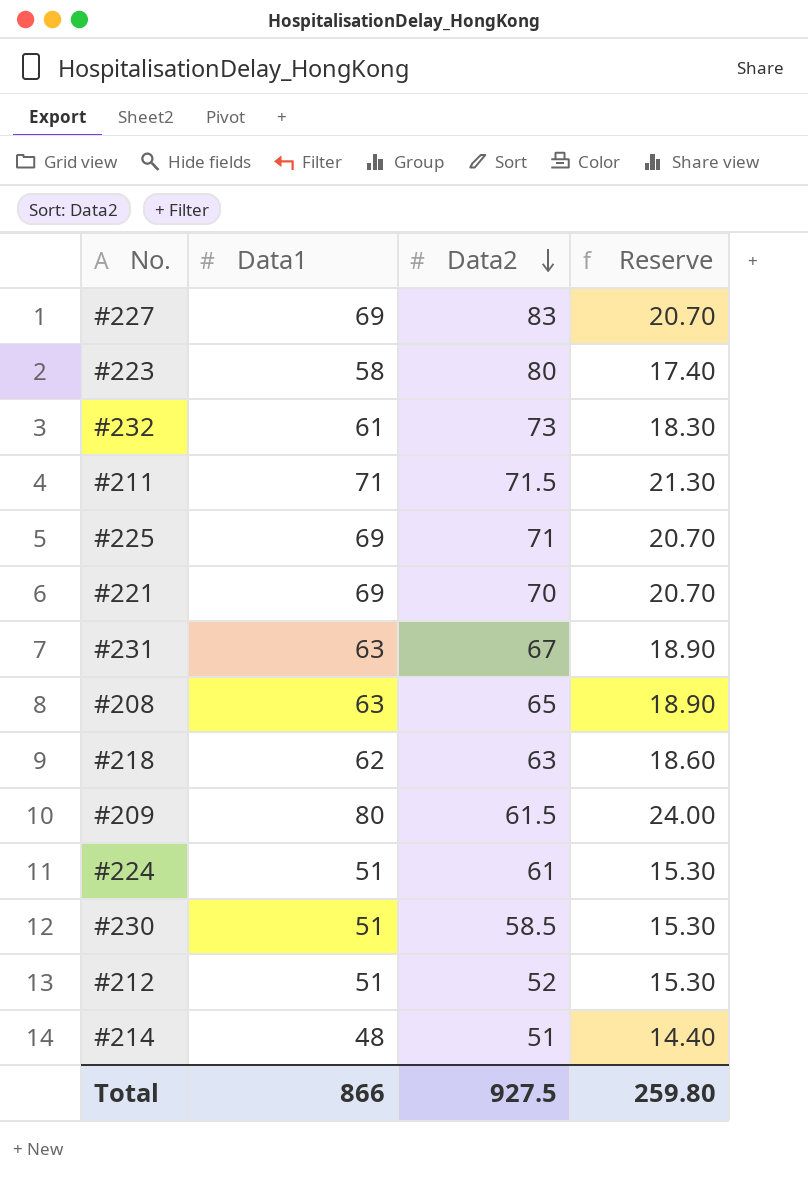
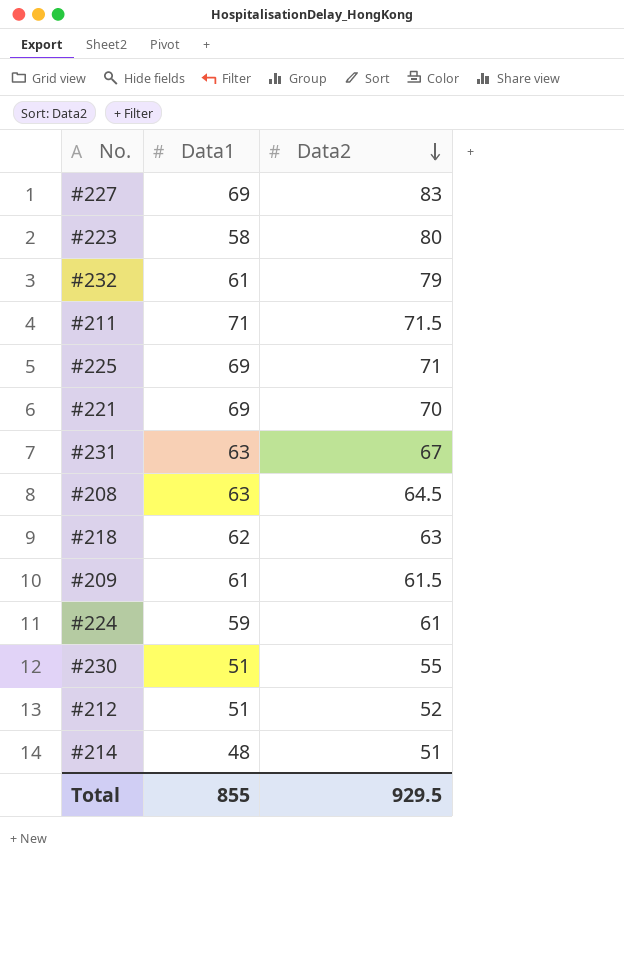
column Reserve | formula: [Data1] * 0.3 -> none
#232 | Data2: 73 -> 79
#208 | Data2: 65 -> 64.5
#209 | Data1: 80 -> 61
#224 | Data1: 51 -> 59
#230 | Data2: 58.5 -> 55
Total | Data1: 866 -> 855
Total | Data2: 927.5 -> 929.5

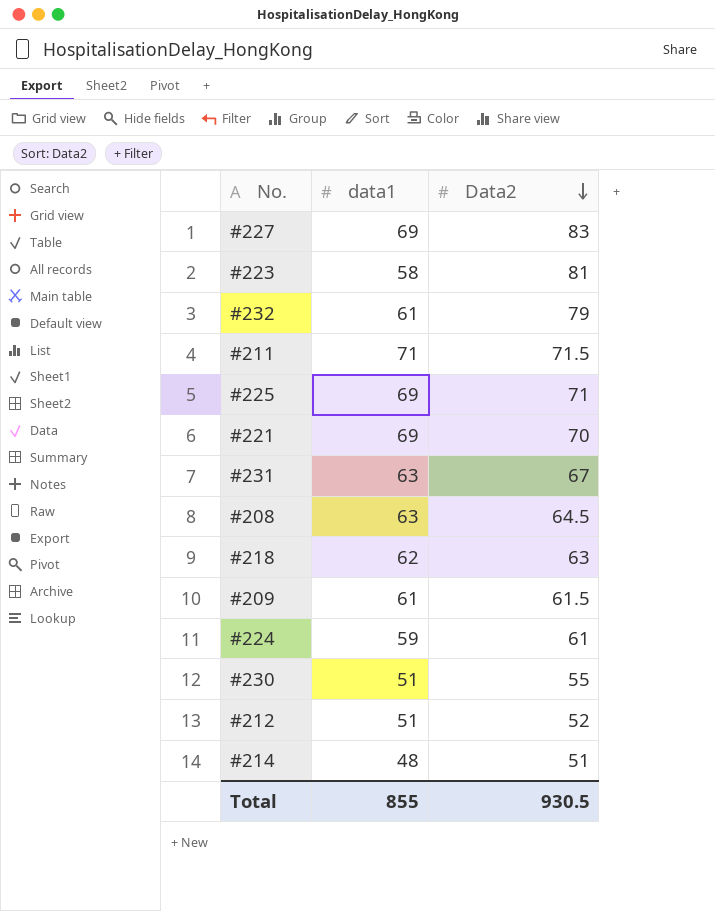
column name: Data1 -> data1
#223 | Data2: 80 -> 81
Total | Data2: 929.5 -> 930.5

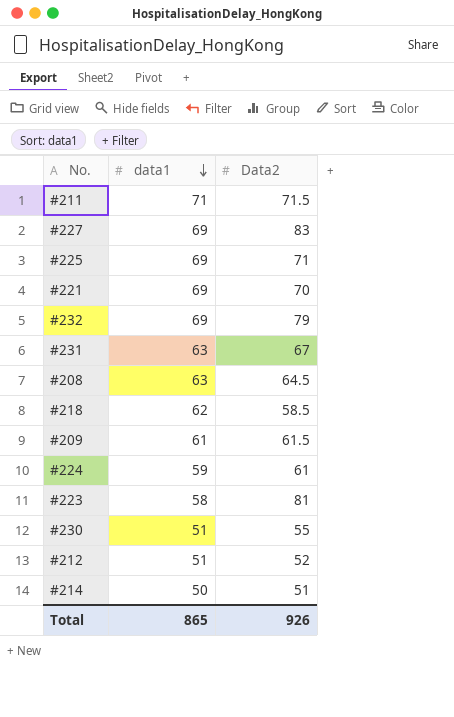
row order: Data2 descending -> data1 descending
#232 | data1: 61 -> 69
#218 | Data2: 63 -> 58.5
#214 | data1: 48 -> 50
Total | data1: 855 -> 865
Total | Data2: 930.5 -> 926

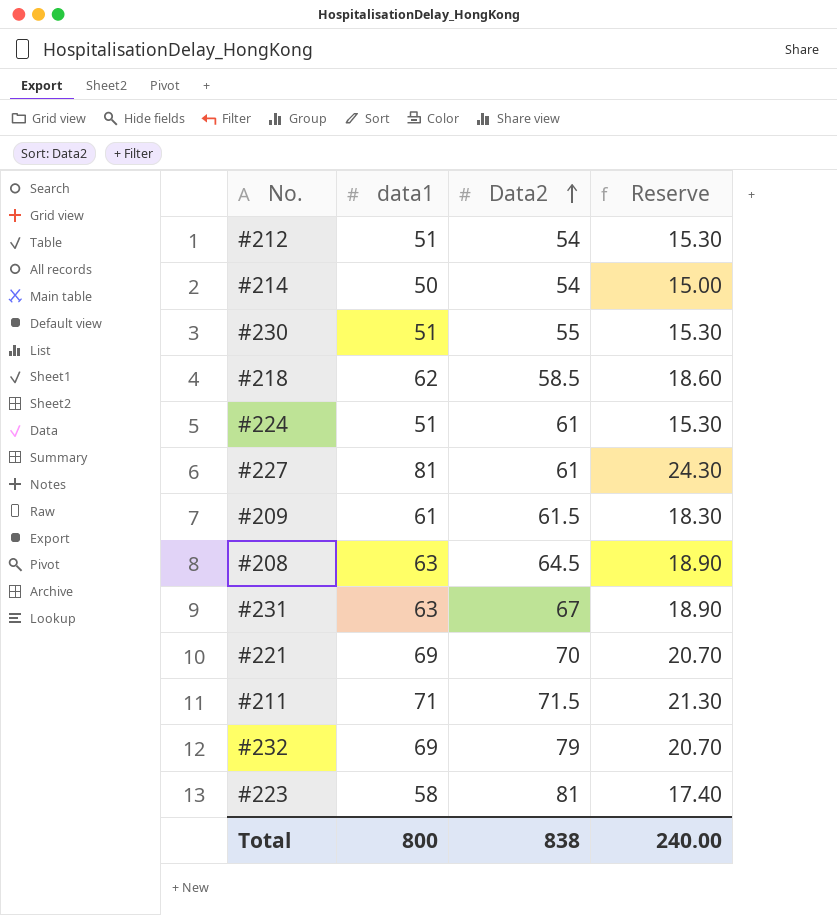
row order: data1 descending -> Data2 ascending
column Reserve | formula: none -> [data1] * 0.3
row #225: 69 | 71 -> none
#212 | Data2: 52 -> 54
#214 | Data2: 51 -> 54
#224 | data1: 59 -> 51
#227 | data1: 69 -> 81
#227 | Data2: 83 -> 61
Total | data1: 865 -> 800
Total | Data2: 926 -> 838

